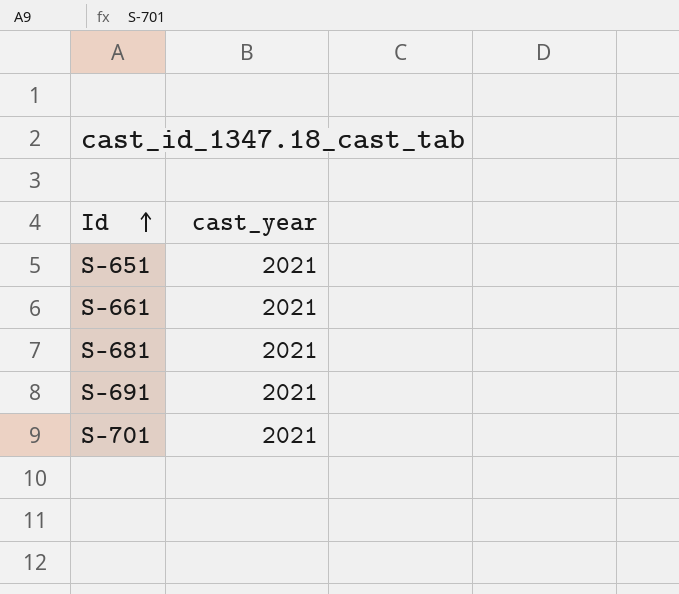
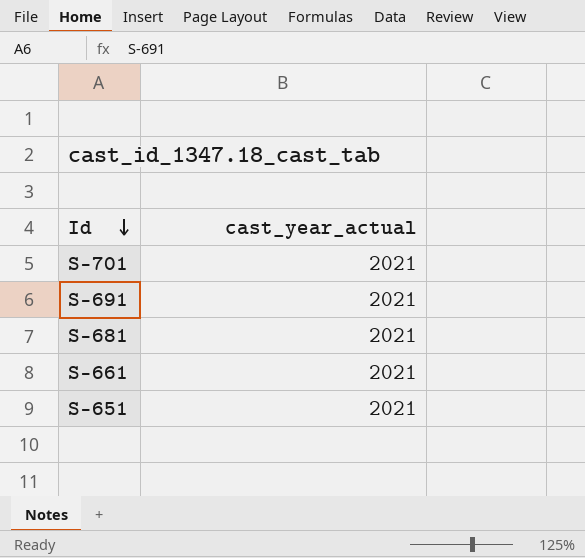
row order: Id ascending -> Id descending
column name: cast_year -> cast_year_actual

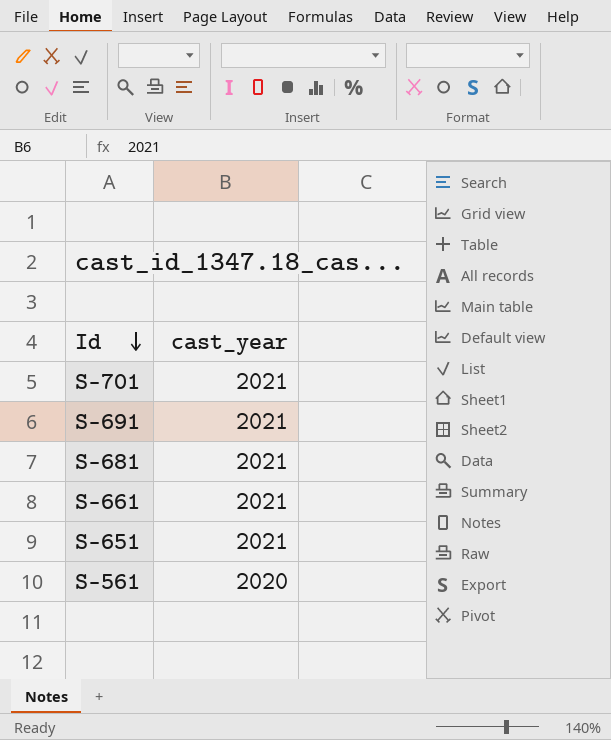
column name: cast_year_actual -> cast_year
row S-561: none -> 2020

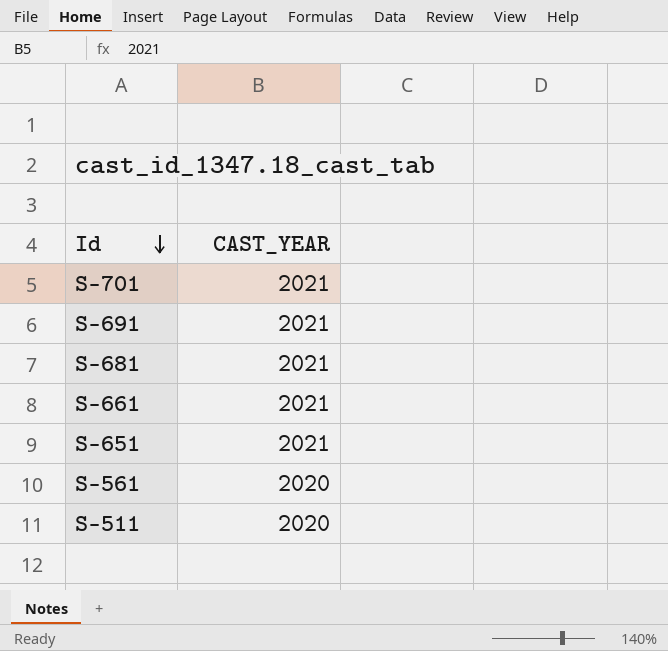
column name: cast_year -> CAST_YEAR
row S-511: none -> 2020

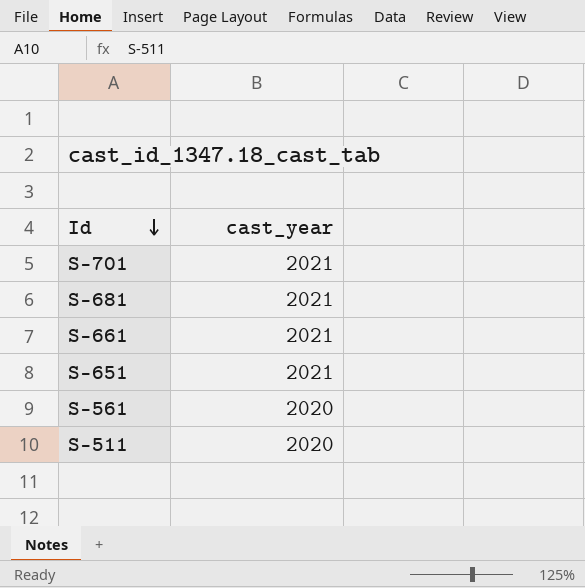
column name: CAST_YEAR -> cast_year
row S-691: 2021 -> none

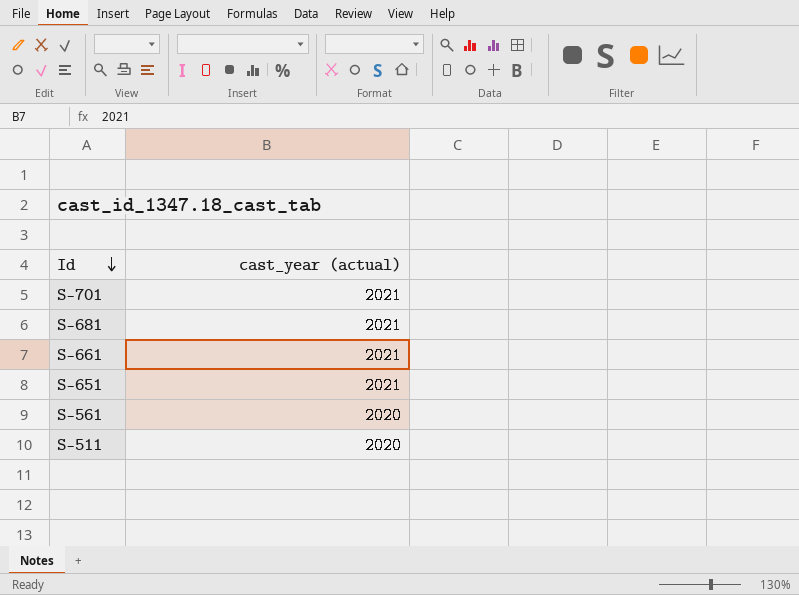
column name: cast_year -> cast_year (actual)

